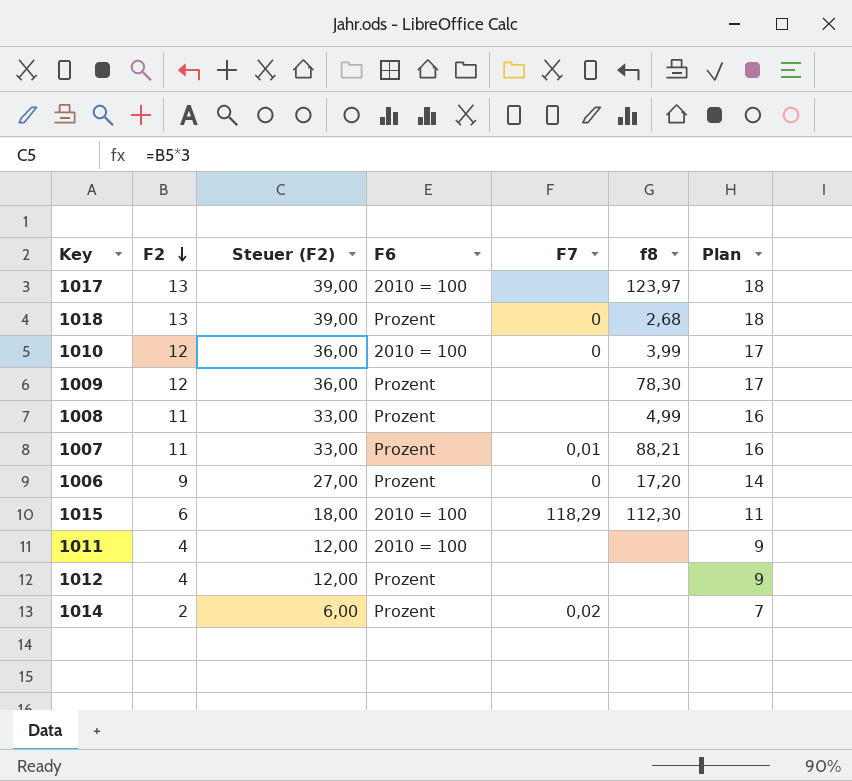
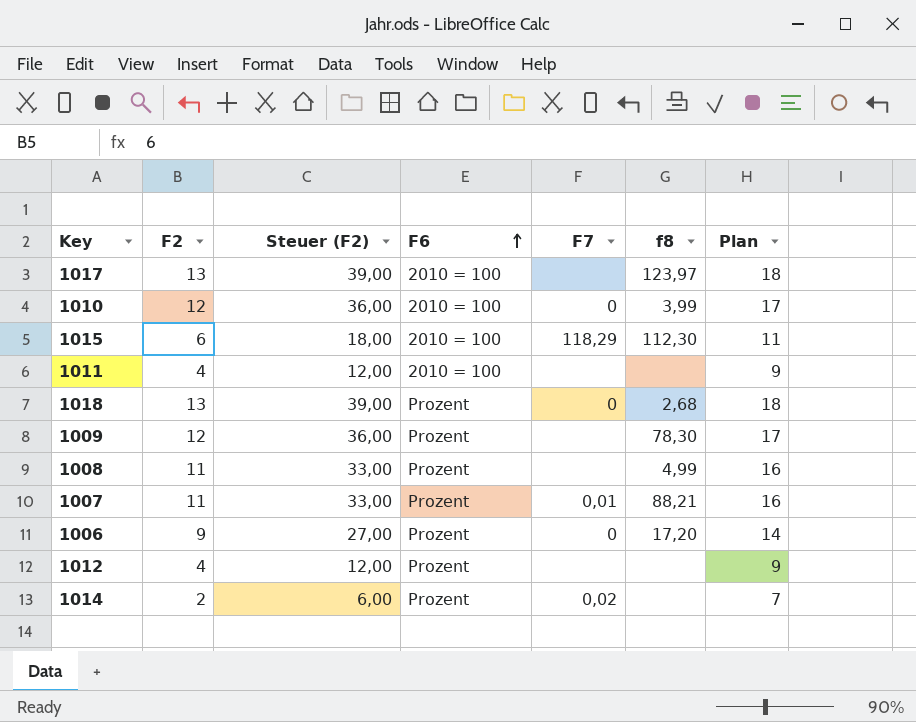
row order: F2 descending -> F6 ascending

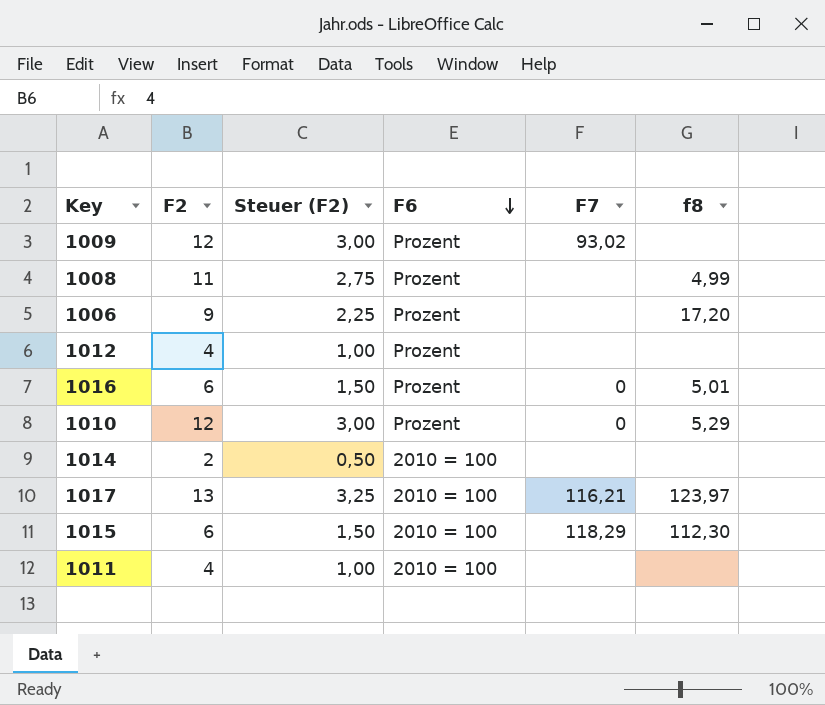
row order: F6 ascending -> F6 descending
column Plan | formula: [F2] + 5 -> none
column Steuer (F2) | formula: [F2] * 3 -> [F2] * 0,25
row 1018: 13 | 39,00 | Prozent | 0 | 2,68 | 18 -> none
row 1007: 11 | 33,00 | Prozent | 0,01 | 88,21 | 16 -> none
1009 | F7: none -> 93,02
1009 | f8: 78,30 -> none
1006 | F7: 0 -> none
row 1016: none -> 6 | 1,50 | Prozent | 0 | 5,01
1010 | F6: 2010 = 100 -> Prozent
1010 | f8: 3,99 -> 5,29
1014 | F6: Prozent -> 2010 = 100
1014 | F7: 0,02 -> none
1017 | F7: none -> 116,21

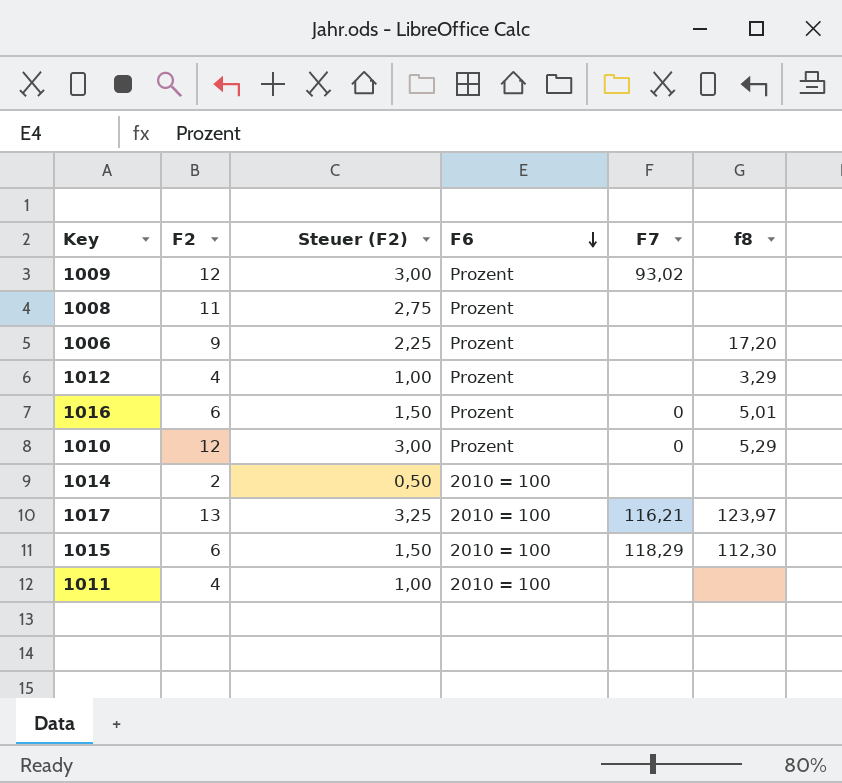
1008 | f8: 4,99 -> none
1012 | f8: none -> 3,29

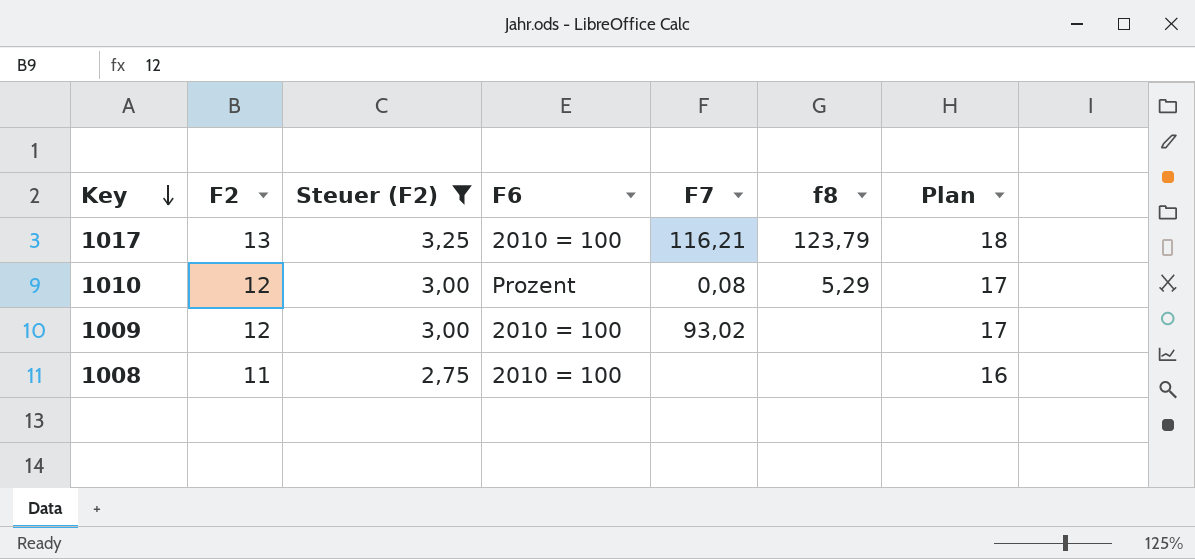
filter: none -> Steuer (F2) >= 2,75
row order: F6 descending -> Key descending
column Plan | formula: none -> [F2] + 5
1017 | f8: 123,97 -> 123,79
1010 | F7: 0 -> 0,08
1009 | F6: Prozent -> 2010 = 100
1008 | F6: Prozent -> 2010 = 100

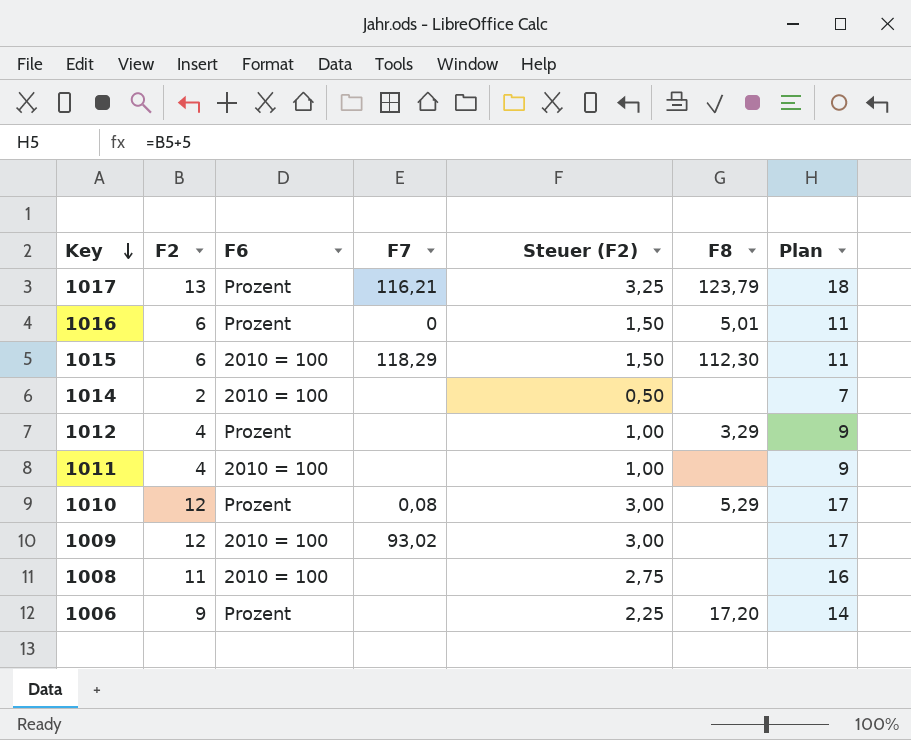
filter: Steuer (F2) >= 2,75 -> none
column Steuer (F2) | position: 3 -> 5
column name: f8 -> F8
1017 | F6: 2010 = 100 -> Prozent

